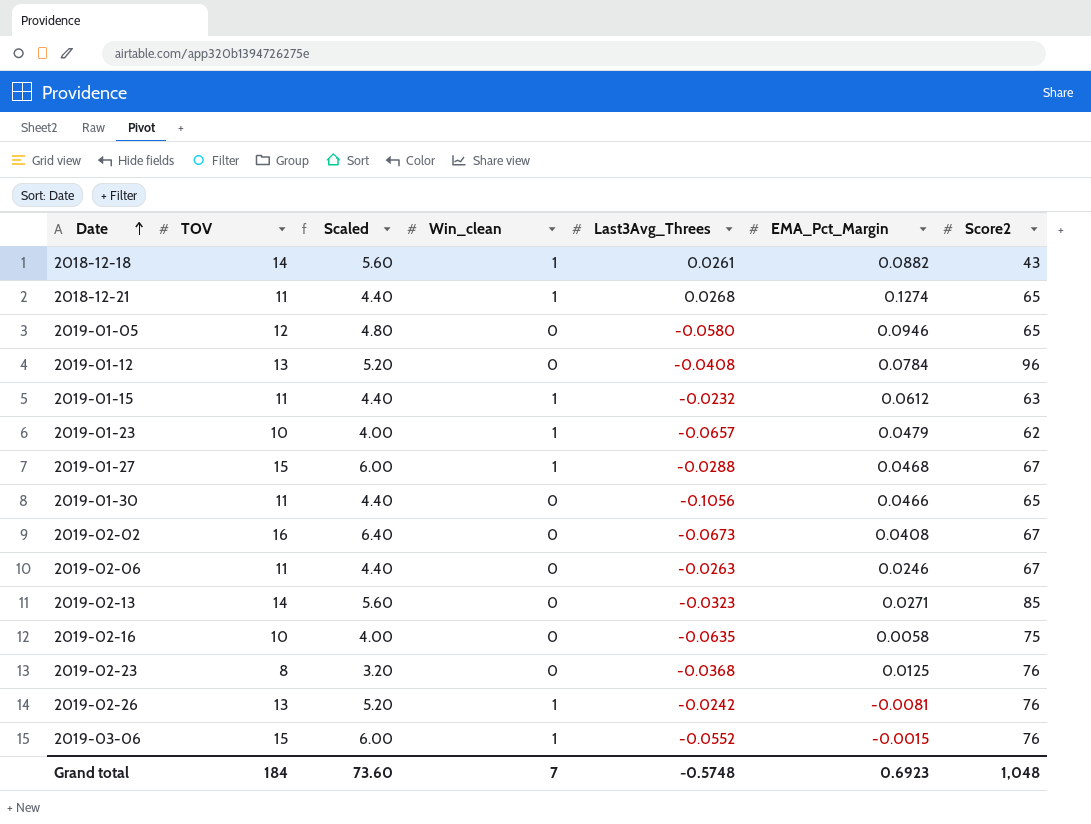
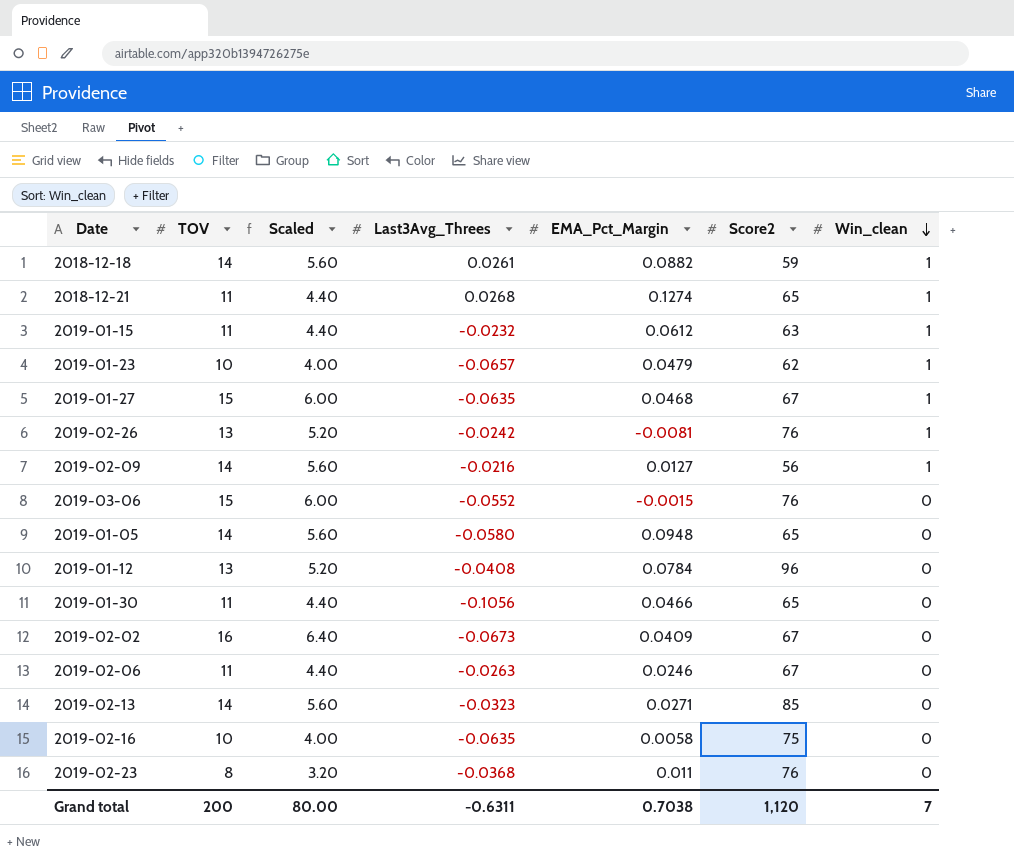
row order: Date ascending -> Win_clean descending
column Win_clean | position: 4 -> 7
2018-12-18 | Score2: 43 -> 59
2019-01-27 | Last3Avg_Threes: -0.0288 -> -0.0635
row 2019-02-09: none -> 14 | 5.60 | -0.0216 | 0.0127 | 56 | 1
2019-03-06 | Win_clean: 1 -> 0
2019-01-05 | TOV: 12 -> 14
2019-01-05 | Scaled: 4.80 -> 5.60
2019-01-05 | EMA_Pct_Margin: 0.0946 -> 0.0948
2019-02-02 | EMA_Pct_Margin: 0.0408 -> 0.0409
2019-02-23 | EMA_Pct_Margin: 0.0125 -> 0.011
Grand total | TOV: 184 -> 200
Grand total | Scaled: 73.60 -> 80.00
Grand total | Last3Avg_Threes: -0.5748 -> -0.6311
Grand total | EMA_Pct_Margin: 0.6923 -> 0.7038
Grand total | Score2: 1,048 -> 1,120

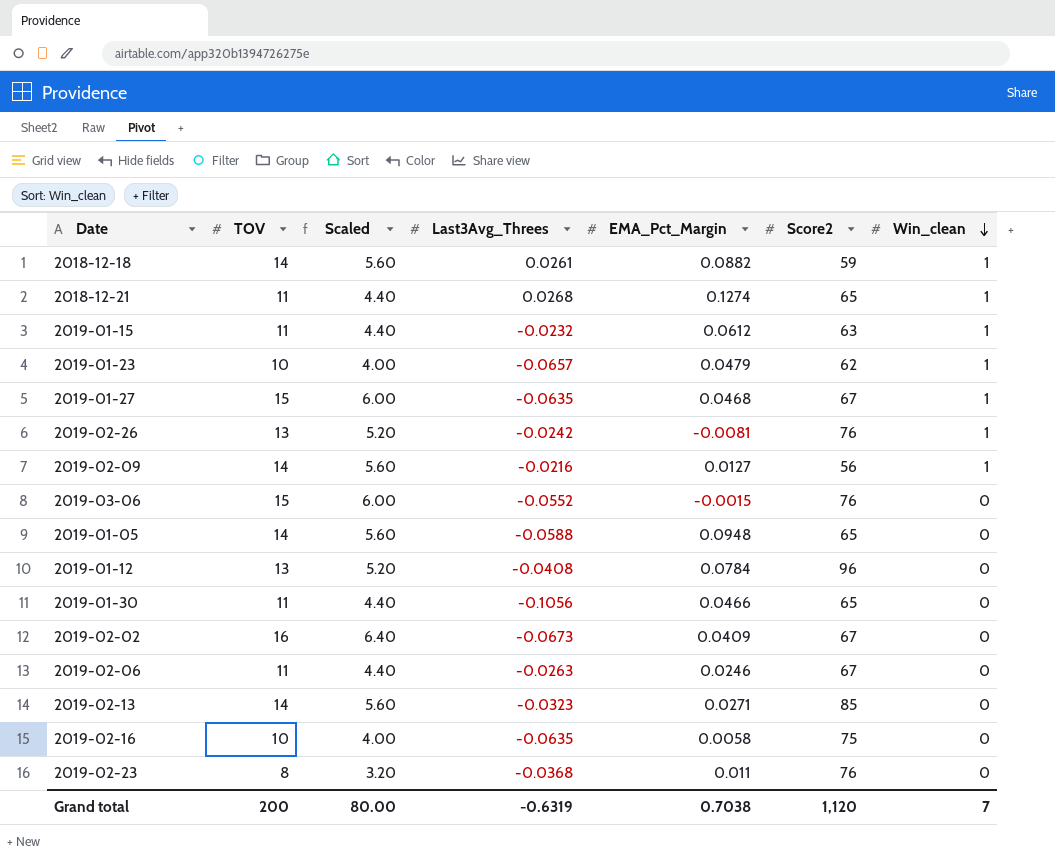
2019-01-05 | Last3Avg_Threes: -0.0580 -> -0.0588
Grand total | Last3Avg_Threes: -0.6311 -> -0.6319

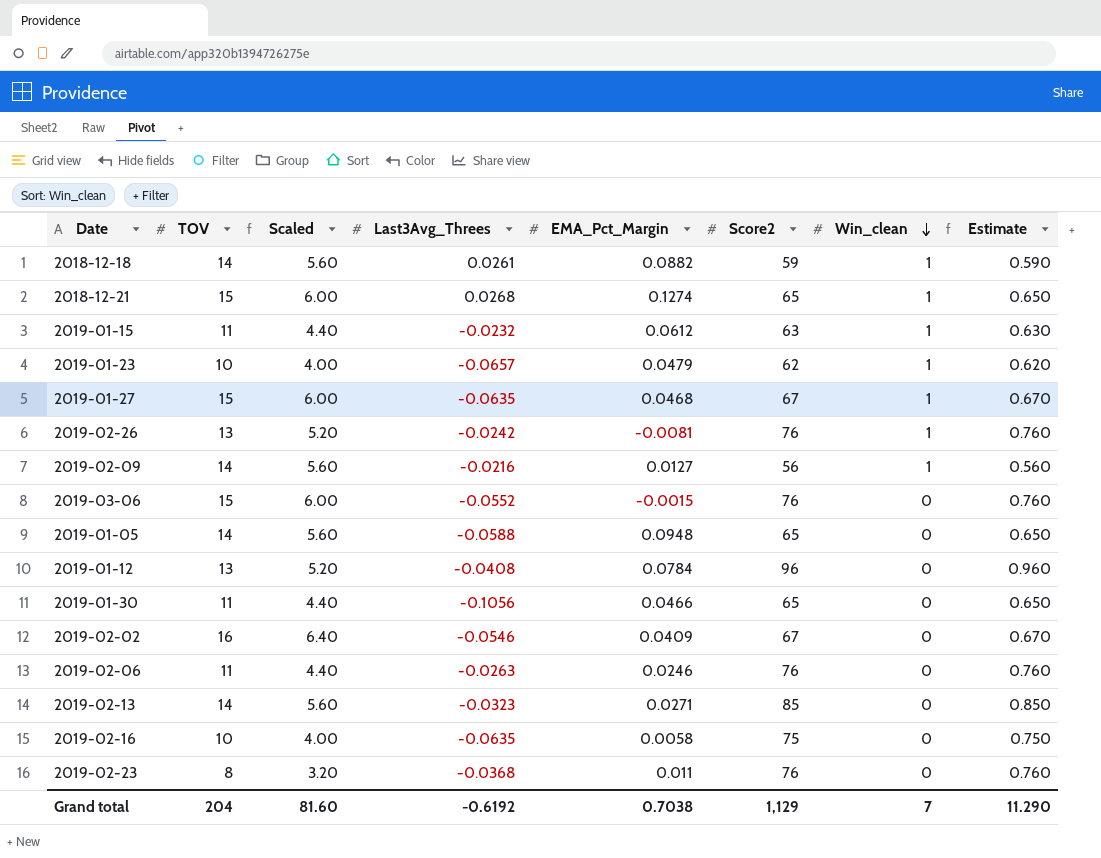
column Estimate | formula: none -> [Score2] * 0.01
2018-12-21 | TOV: 11 -> 15
2018-12-21 | Scaled: 4.40 -> 6.00
2019-02-02 | Last3Avg_Threes: -0.0673 -> -0.0546
2019-02-06 | Score2: 67 -> 76
Grand total | TOV: 200 -> 204
Grand total | Scaled: 80.00 -> 81.60
Grand total | Last3Avg_Threes: -0.6319 -> -0.6192
Grand total | Score2: 1,120 -> 1,129

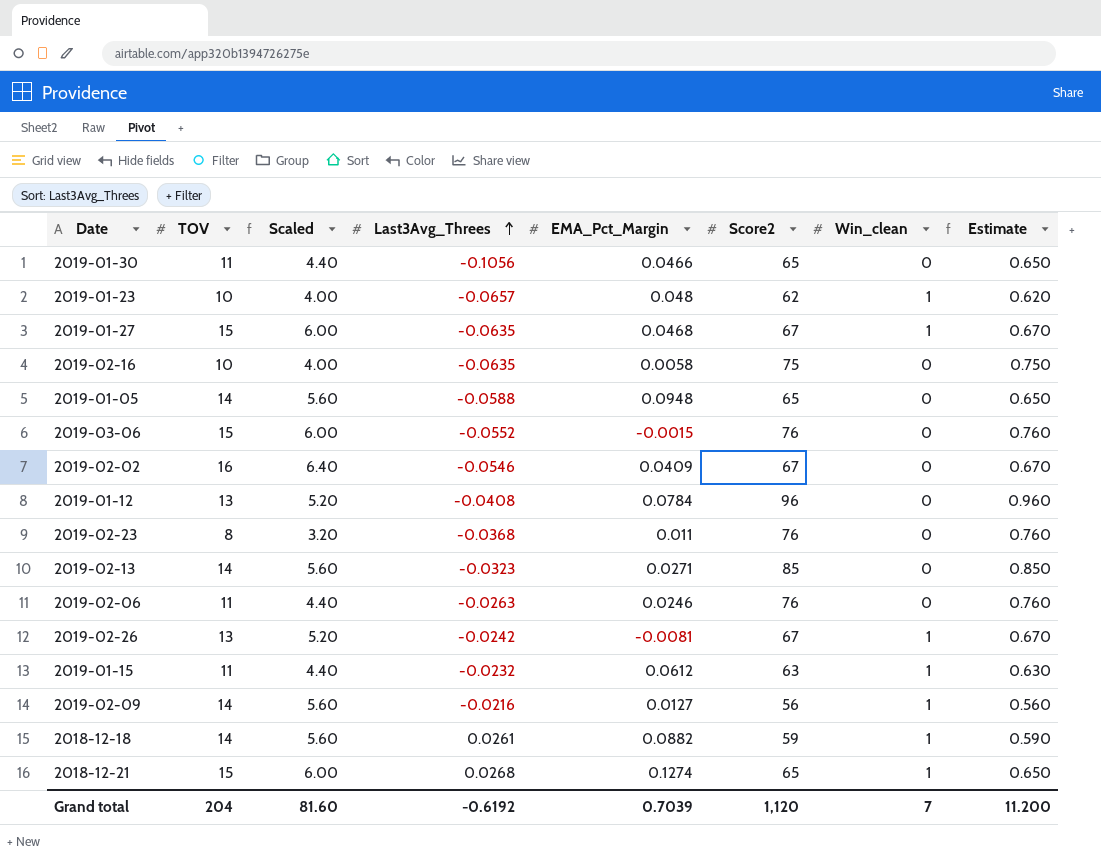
row order: Win_clean descending -> Last3Avg_Threes ascending
2019-01-23 | EMA_Pct_Margin: 0.0479 -> 0.048
2019-02-26 | Score2: 76 -> 67
2019-02-26 | Estimate: 0.760 -> 0.670
Grand total | EMA_Pct_Margin: 0.7038 -> 0.7039
Grand total | Score2: 1,129 -> 1,120
Grand total | Estimate: 11.290 -> 11.200

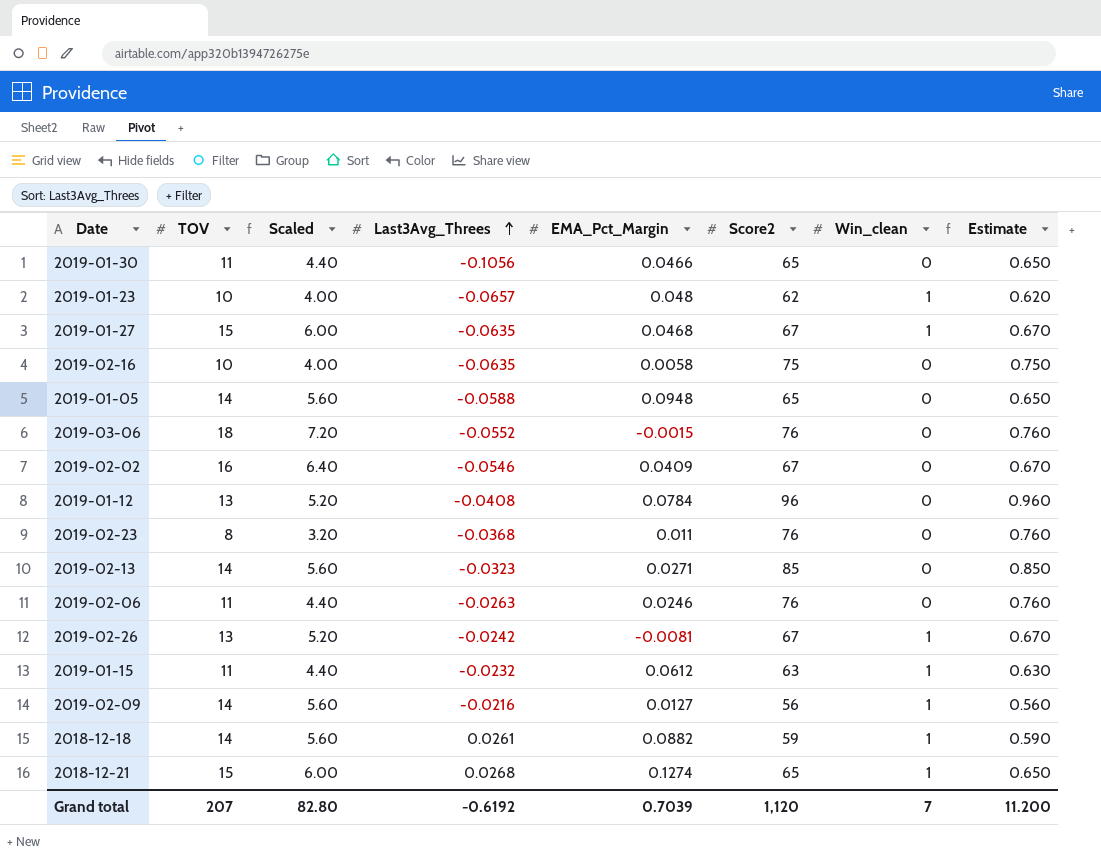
2019-03-06 | TOV: 15 -> 18
2019-03-06 | Scaled: 6.00 -> 7.20
Grand total | TOV: 204 -> 207
Grand total | Scaled: 81.60 -> 82.80

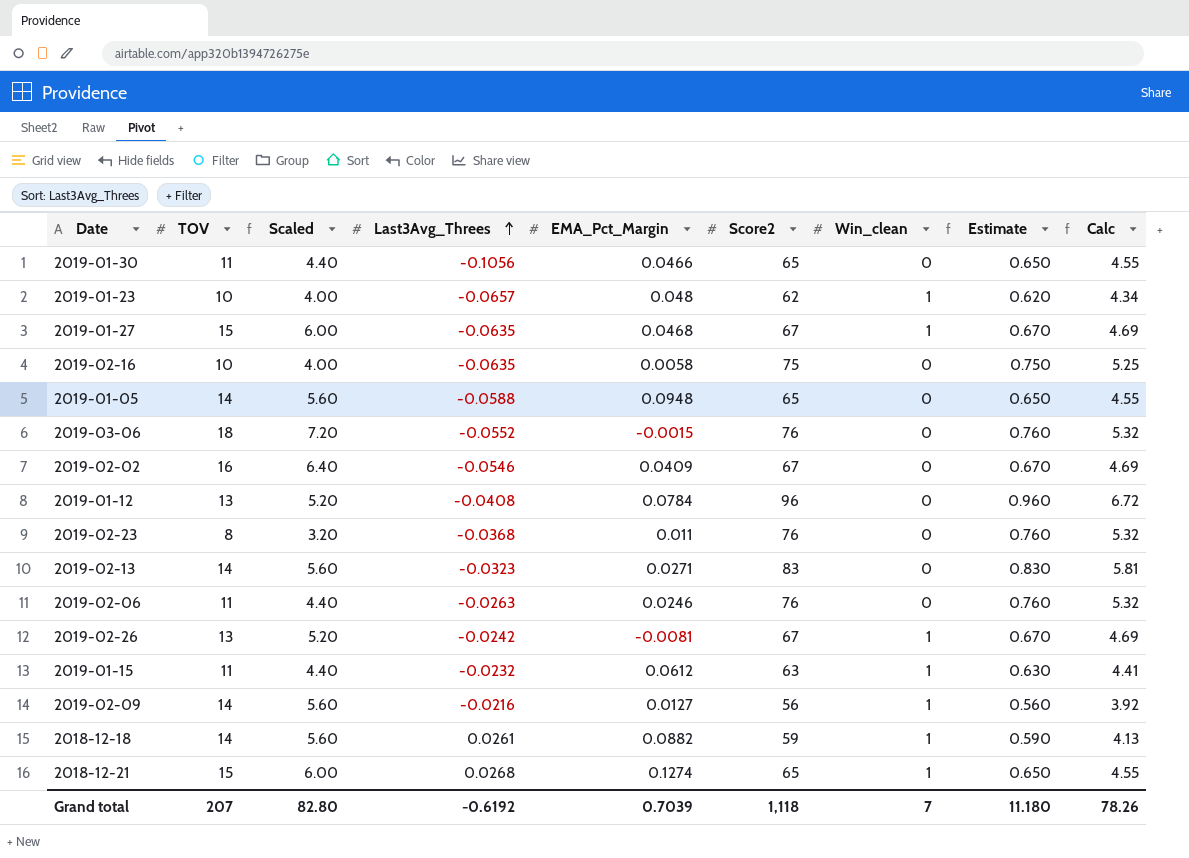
column Calc | formula: none -> [Score2] * 0.07
2019-02-13 | Score2: 85 -> 83
2019-02-13 | Estimate: 0.850 -> 0.830
Grand total | Score2: 1,120 -> 1,118
Grand total | Estimate: 11.200 -> 11.180

